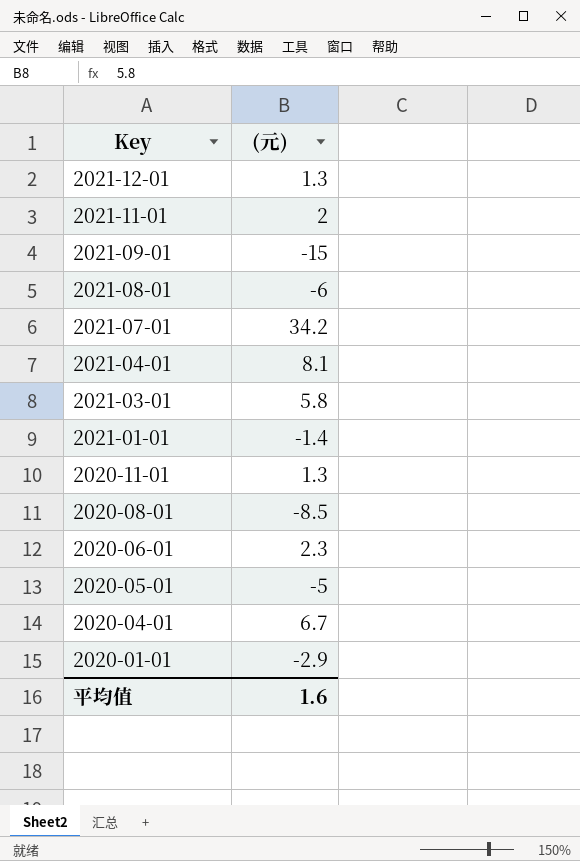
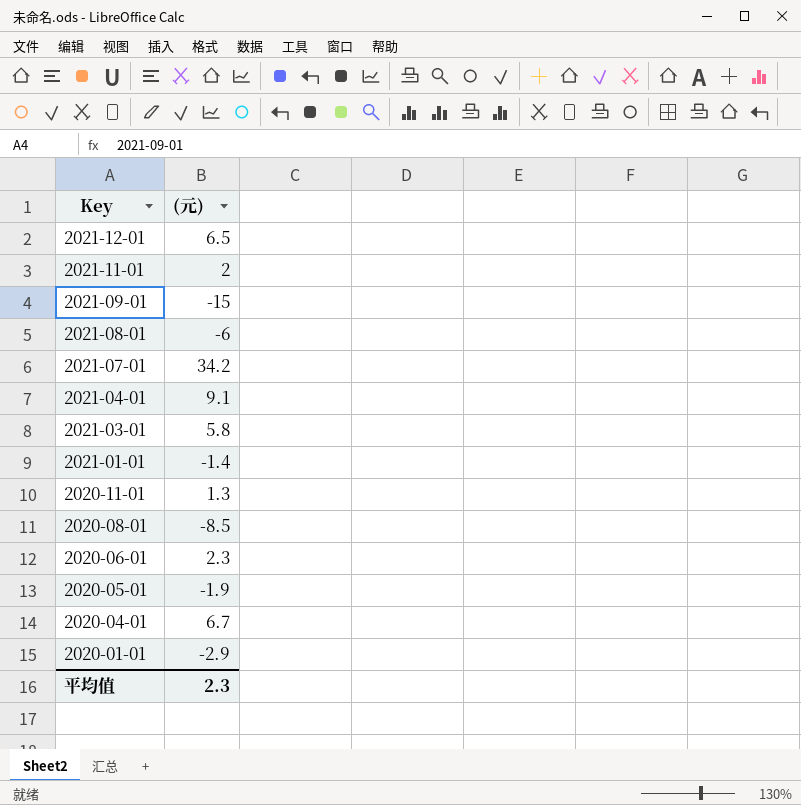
2021-12-01 | (元): 1.3 -> 6.5
2021-04-01 | (元): 8.1 -> 9.1
2020-05-01 | (元): -5 -> -1.9
平均值 | (元): 1.6 -> 2.3

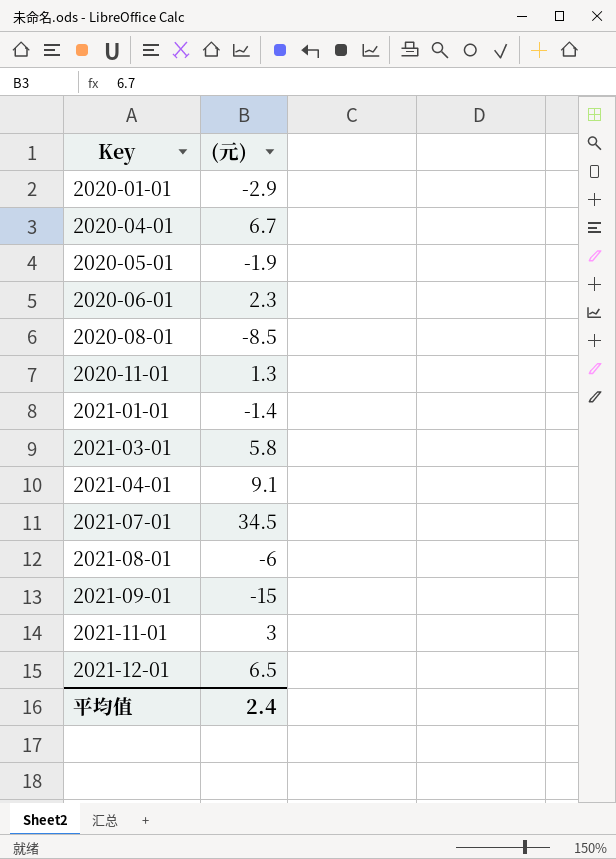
row order: Key descending -> Key ascending
2021-07-01 | (元): 34.2 -> 34.5
2021-11-01 | (元): 2 -> 3
平均值 | (元): 2.3 -> 2.4

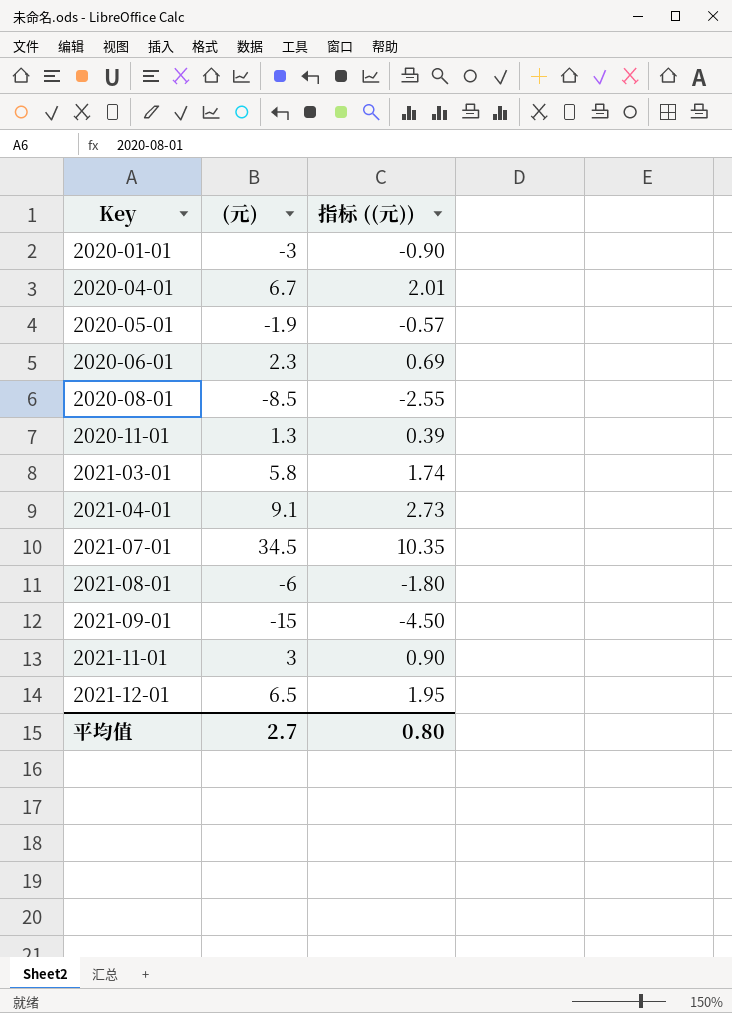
column 指标 ((元)) | formula: none -> [(元)] * 0.3
row 2021-01-01: -1.4 -> none
2020-01-01 | (元): -2.9 -> -3
平均值 | (元): 2.4 -> 2.7

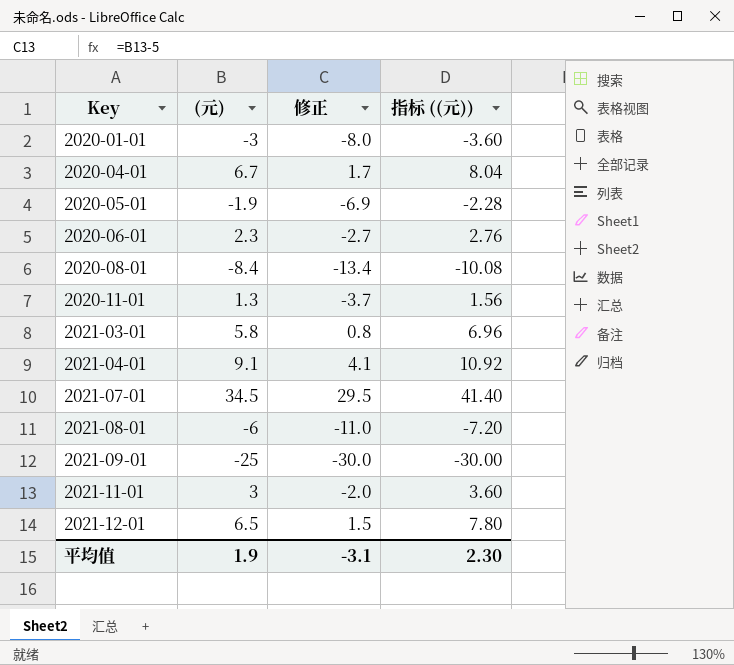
column 修正 | formula: none -> [(元)] - 5
column 指标 ((元)) | formula: [(元)] * 0.3 -> [(元)] * 1.2
2020-08-01 | (元): -8.5 -> -8.4
2021-09-01 | (元): -15 -> -25
平均值 | (元): 2.7 -> 1.9
平均值 | 指标 ((元)): 0.80 -> 2.30

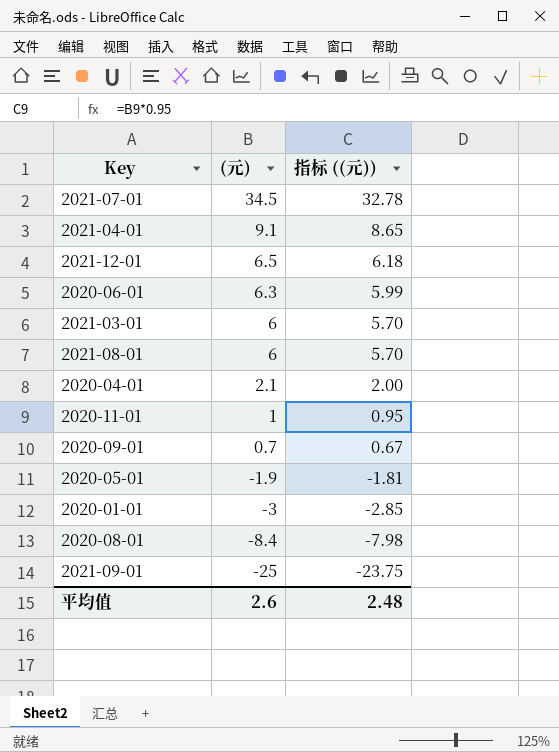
row order: Key ascending -> (元) descending
column 修正 | formula: [(元)] - 5 -> none
column 指标 ((元)) | formula: [(元)] * 1.2 -> [(元)] * 0.95
row 2021-11-01: 3 | -2.0 | 3.60 -> none
2020-06-01 | (元): 2.3 -> 6.3
2021-03-01 | (元): 5.8 -> 6
2021-08-01 | (元): -6 -> 6
2020-04-01 | (元): 6.7 -> 2.1
2020-11-01 | (元): 1.3 -> 1
row 2020-09-01: none -> 0.7 | 0.67
平均值 | (元): 1.9 -> 2.6
平均值 | 指标 ((元)): 2.30 -> 2.48

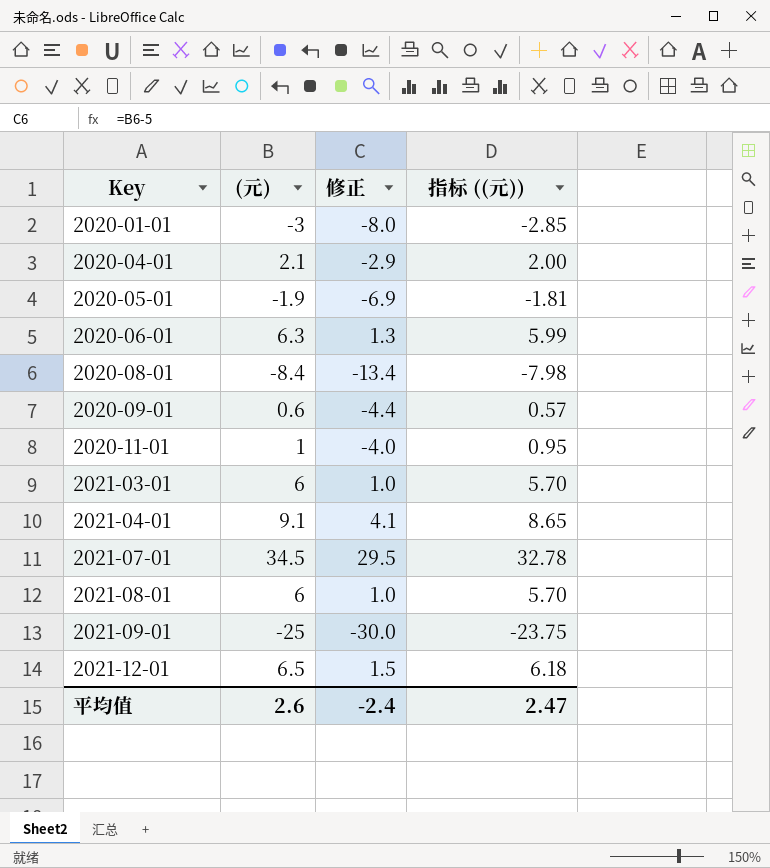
row order: (元) descending -> Key ascending
column 修正 | formula: none -> [(元)] - 5
2020-09-01 | (元): 0.7 -> 0.6
2020-09-01 | 指标 ((元)): 0.67 -> 0.57
平均值 | 指标 ((元)): 2.48 -> 2.47

